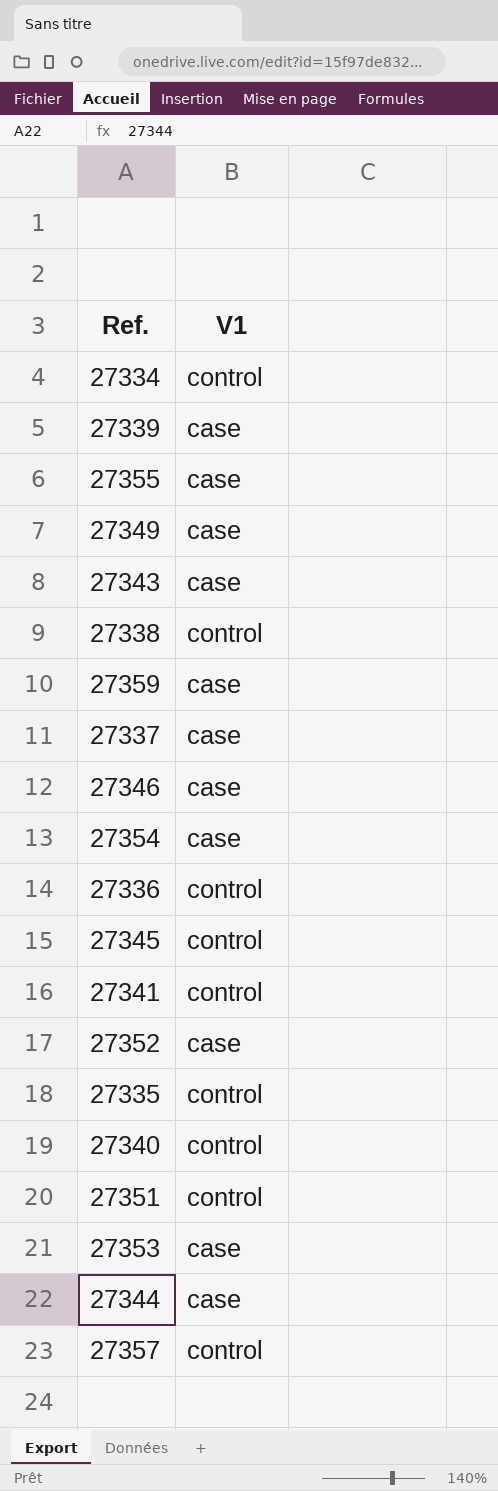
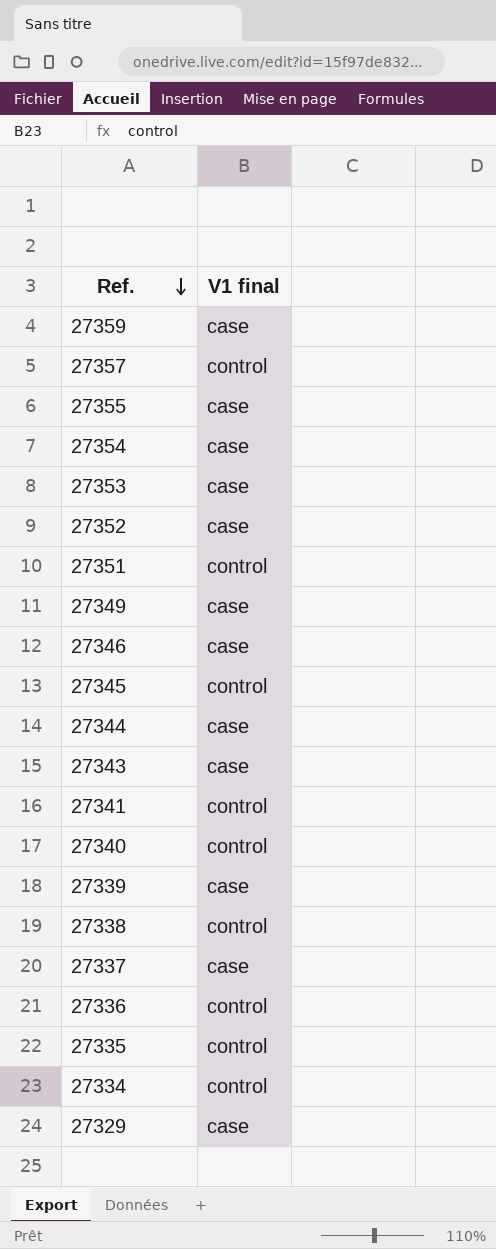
row order: none -> Ref. descending
column name: V1 -> V1 final
row 27329: none -> case

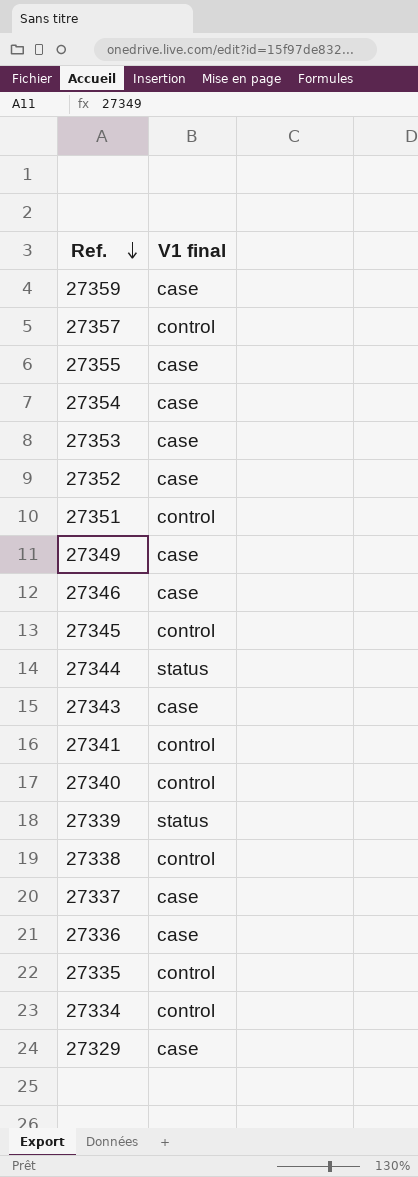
27344 | V1 final: case -> status
27339 | V1 final: case -> status
27336 | V1 final: control -> case

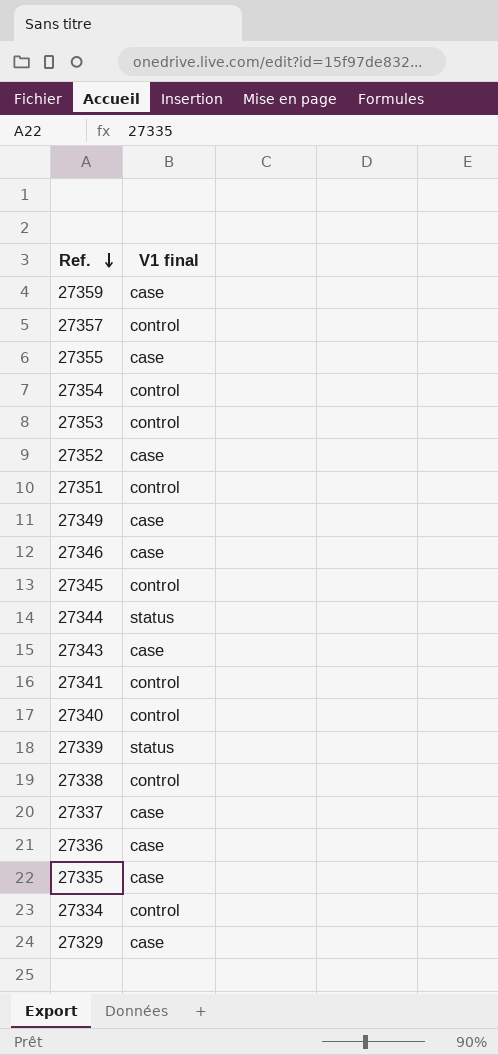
27354 | V1 final: case -> control
27353 | V1 final: case -> control
27335 | V1 final: control -> case

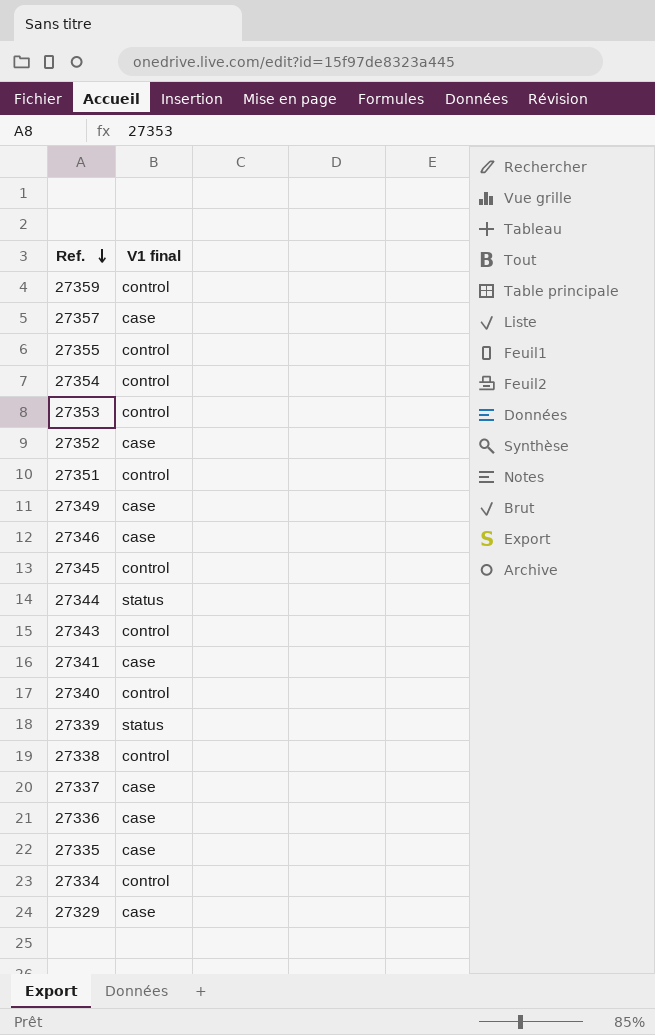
27359 | V1 final: case -> control
27357 | V1 final: control -> case
27355 | V1 final: case -> control
27343 | V1 final: case -> control
27341 | V1 final: control -> case

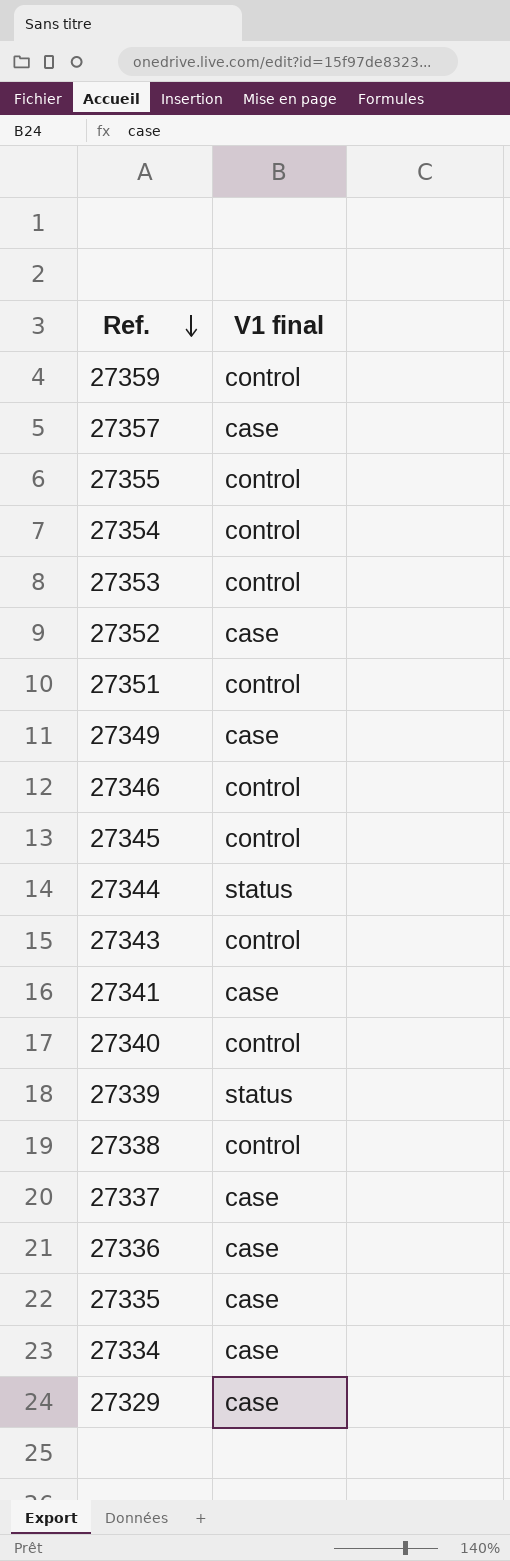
27346 | V1 final: case -> control
27334 | V1 final: control -> case

